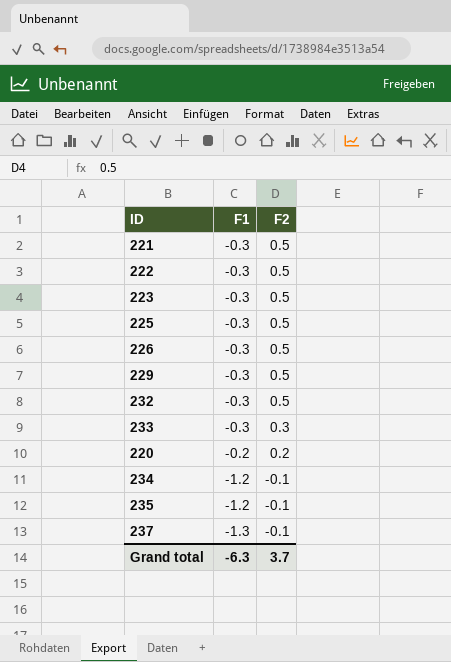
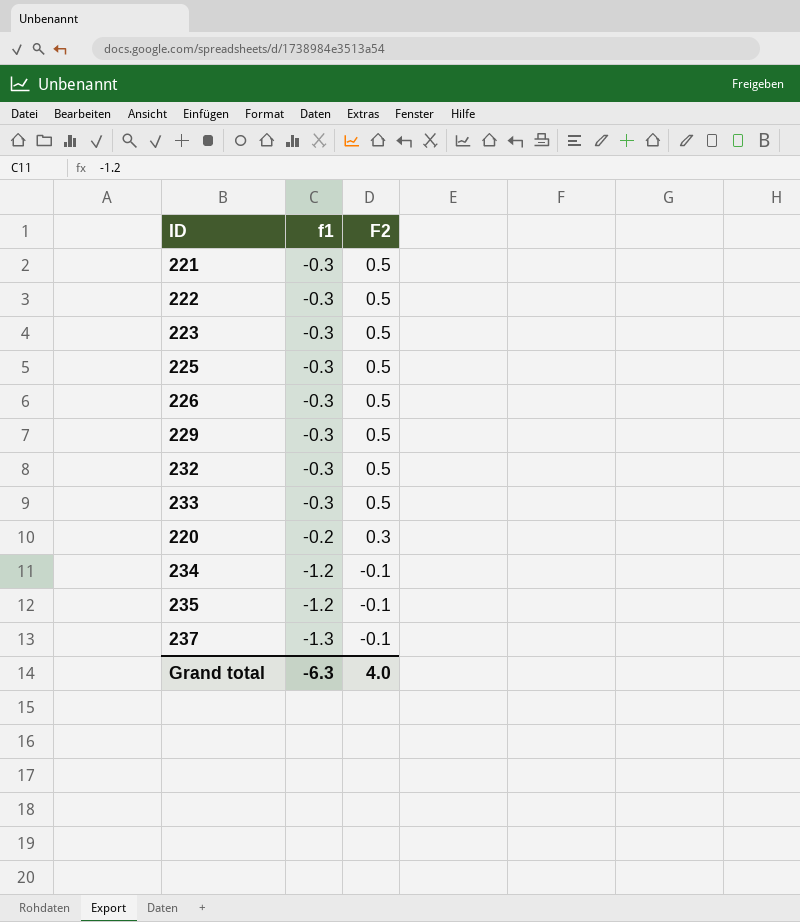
column name: F1 -> f1
233 | F2: 0.3 -> 0.5
220 | F2: 0.2 -> 0.3
Grand total | F2: 3.7 -> 4.0

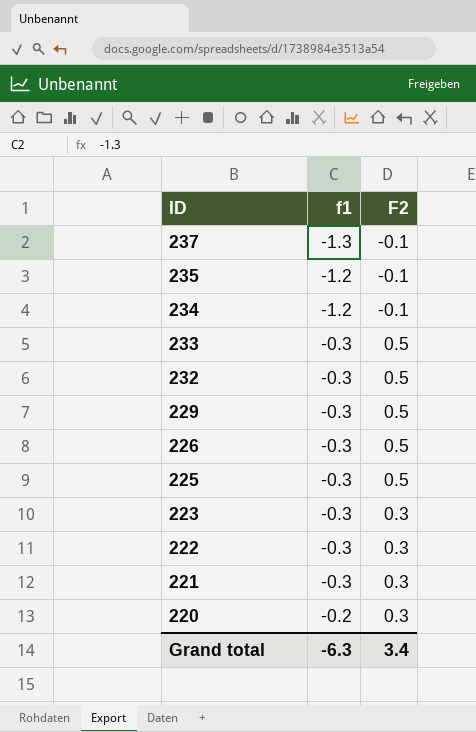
row order: F2 descending -> ID descending
223 | F2: 0.5 -> 0.3
222 | F2: 0.5 -> 0.3
221 | F2: 0.5 -> 0.3
Grand total | F2: 4.0 -> 3.4

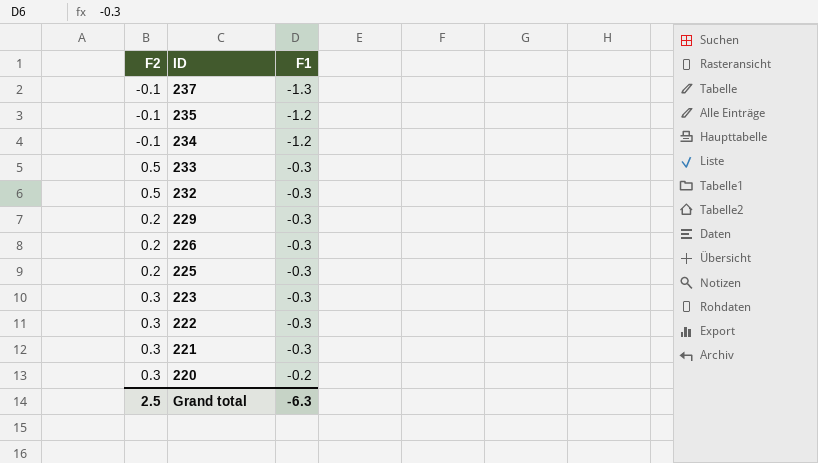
column F2 | position: 3 -> 1
column name: f1 -> F1
229 | F2: 0.5 -> 0.2
226 | F2: 0.5 -> 0.2
225 | F2: 0.5 -> 0.2
Grand total | F2: 3.4 -> 2.5

